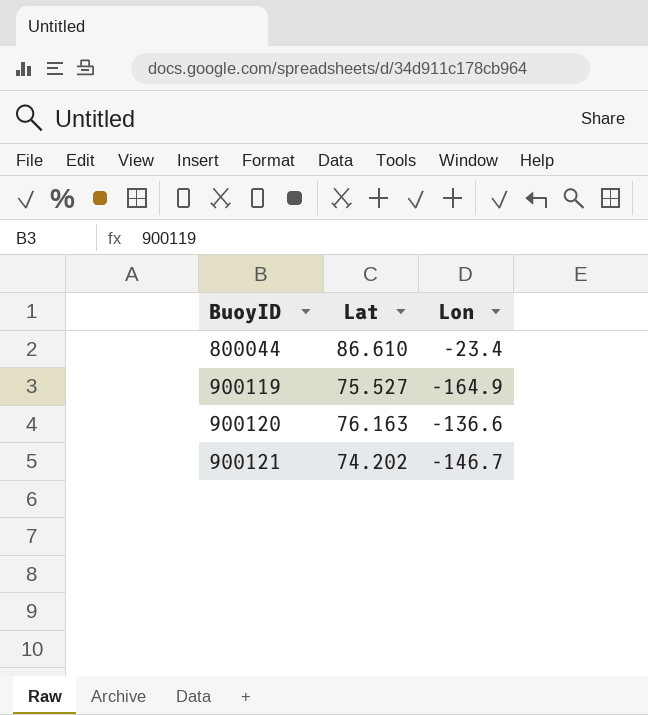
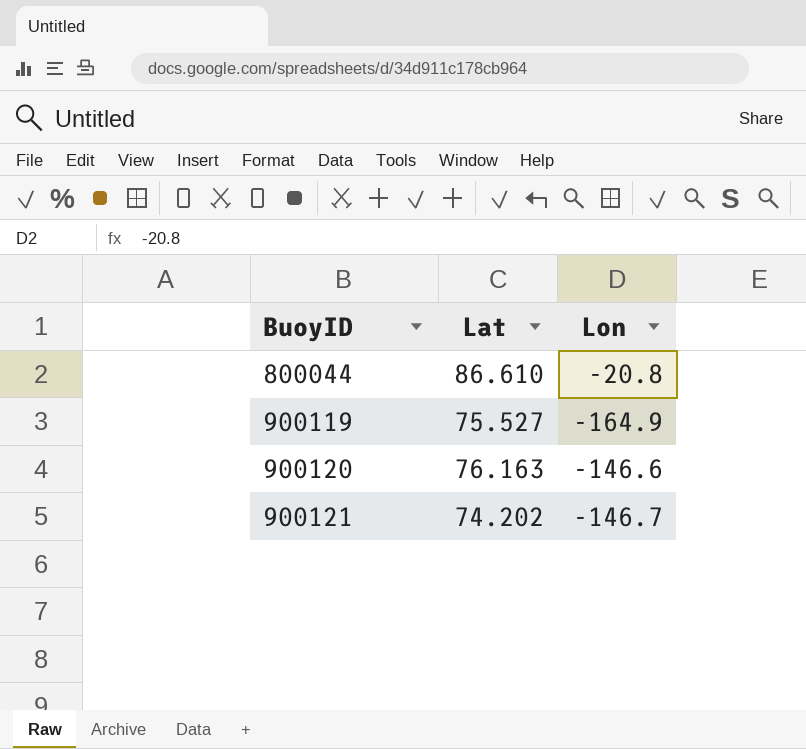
800044 | Lon: -23.4 -> -20.8
900120 | Lon: -136.6 -> -146.6

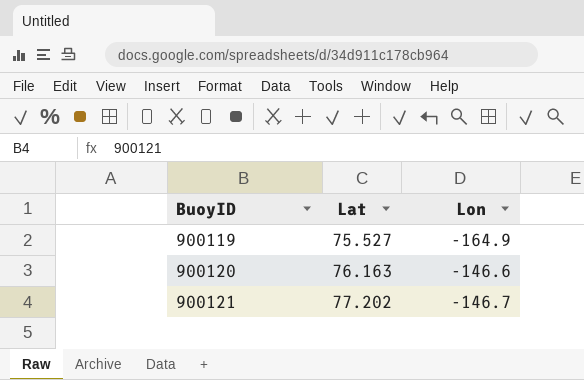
row 800044: 86.610 | -20.8 -> none
900121 | Lat: 74.202 -> 77.202

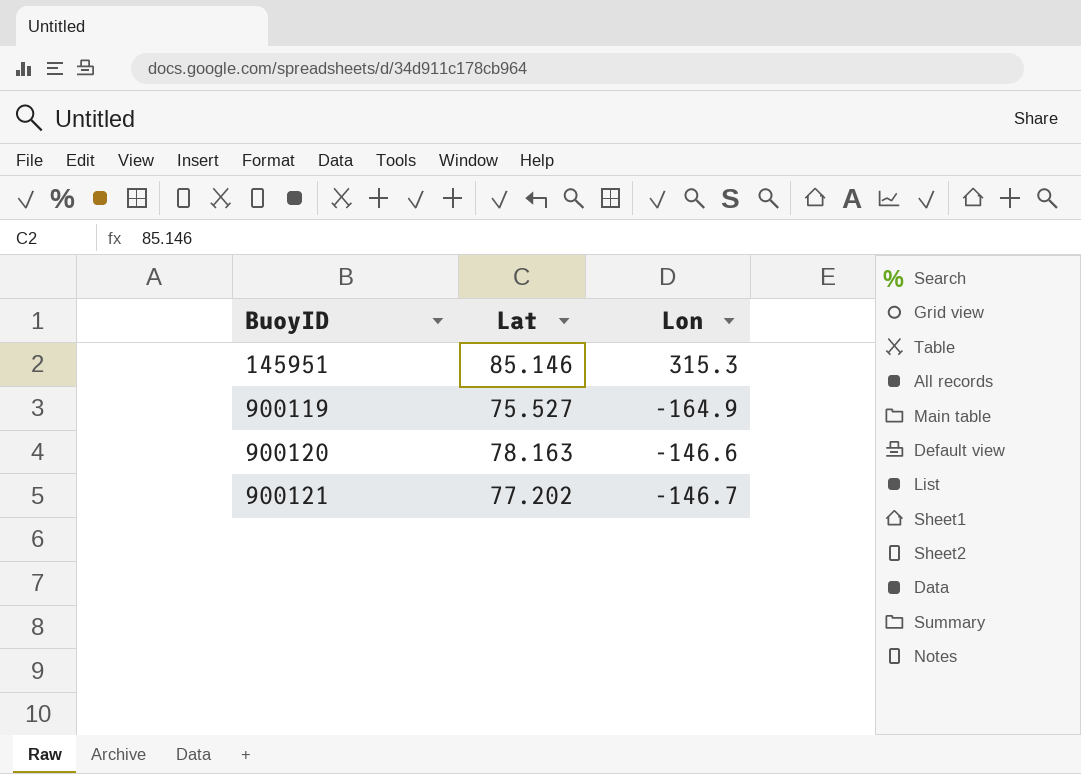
row 145951: none -> 85.146 | 315.3
900120 | Lat: 76.163 -> 78.163

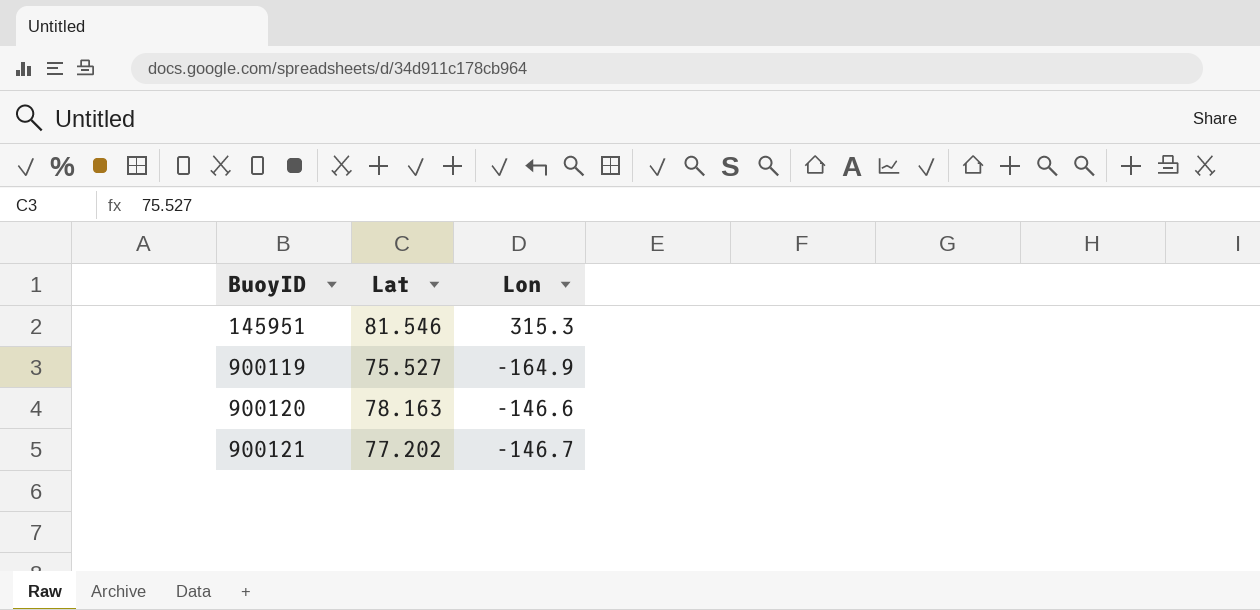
145951 | Lat: 85.146 -> 81.546

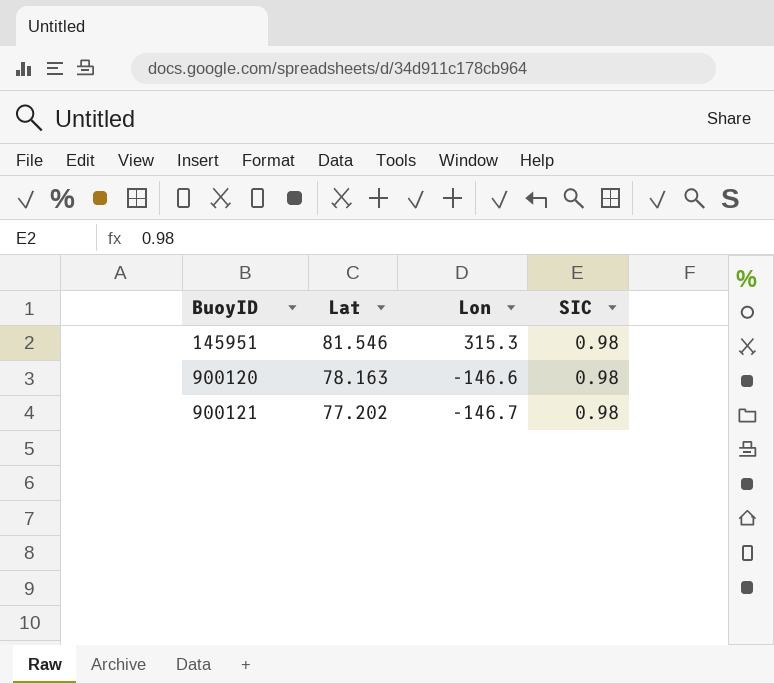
column SIC | position: none -> 4
row 900119: 75.527 | -164.9 -> none

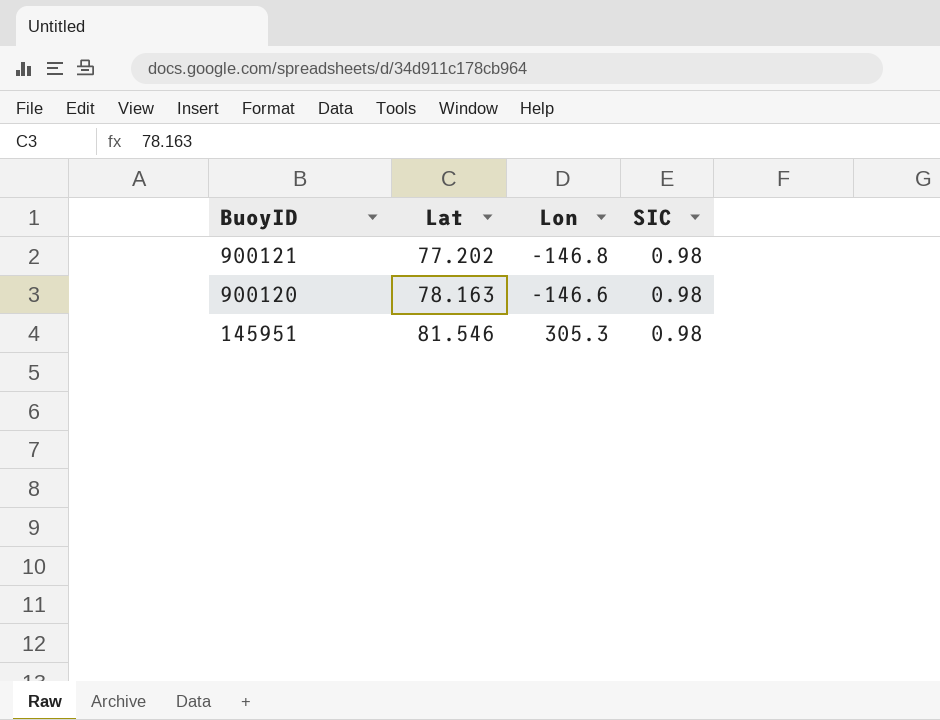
row order: BuoyID ascending -> BuoyID descending
900121 | Lon: -146.7 -> -146.8
145951 | Lon: 315.3 -> 305.3

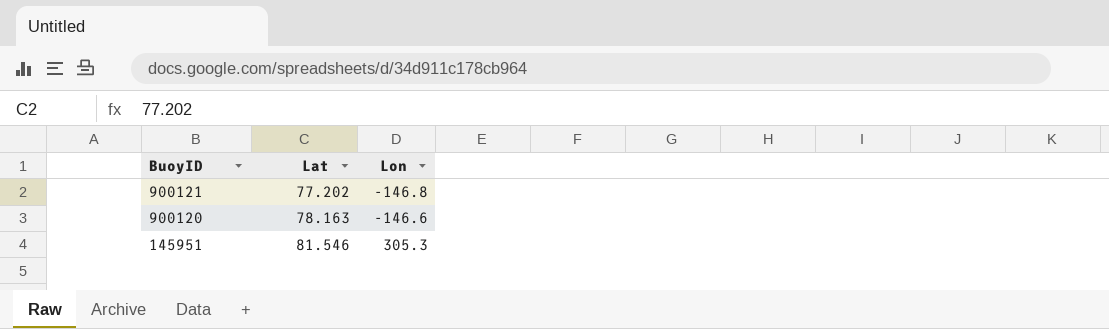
column SIC | position: 4 -> none

